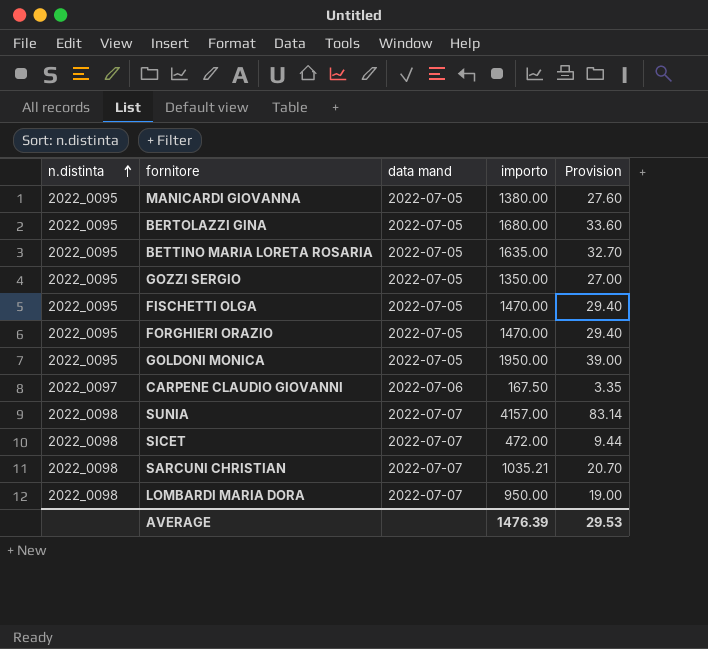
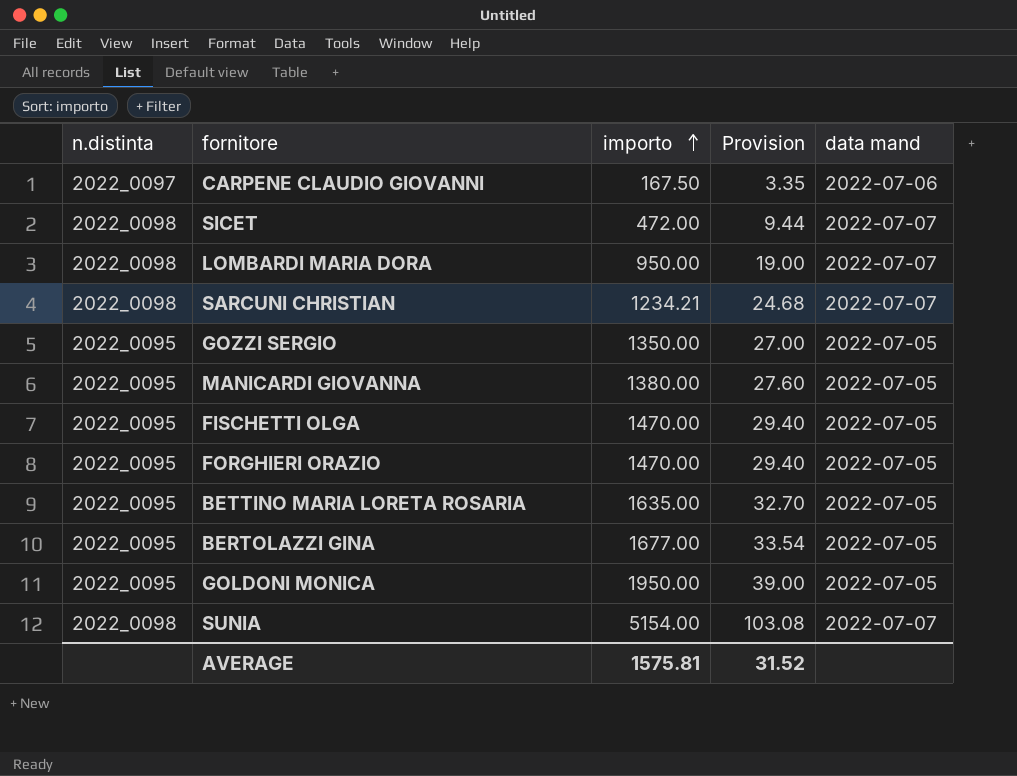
row order: n.distinta ascending -> importo ascending
column data mand | position: 3 -> 5
SARCUNI CHRISTIAN | importo: 1035.21 -> 1234.21
SARCUNI CHRISTIAN | Provision: 20.70 -> 24.68
BERTOLAZZI GINA | importo: 1680.00 -> 1677.00
BERTOLAZZI GINA | Provision: 33.60 -> 33.54
SUNIA | importo: 4157.00 -> 5154.00
SUNIA | Provision: 83.14 -> 103.08
AVERAGE | importo: 1476.39 -> 1575.81
AVERAGE | Provision: 29.53 -> 31.52

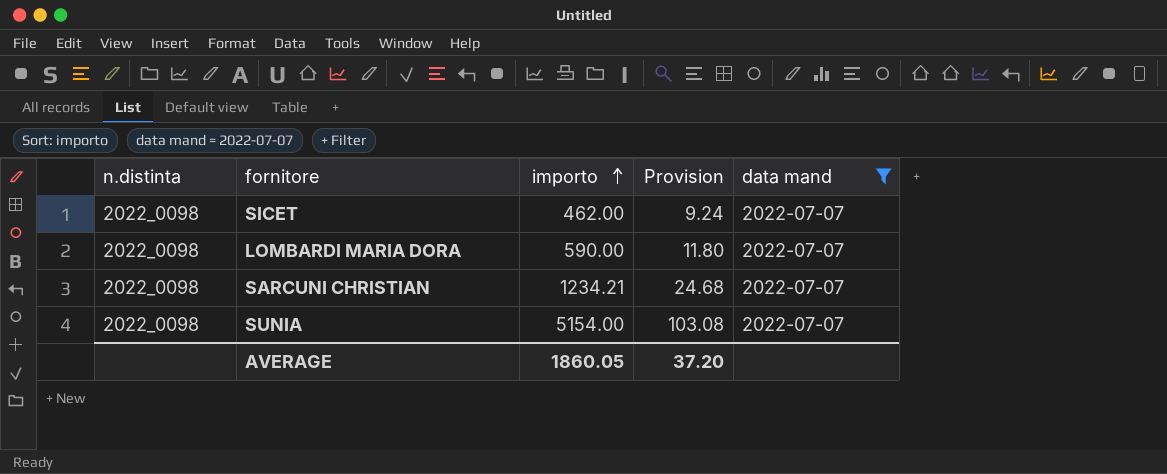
filter: none -> data mand = 2022-07-07
SICET | importo: 472.00 -> 462.00
SICET | Provision: 9.44 -> 9.24
LOMBARDI MARIA DORA | importo: 950.00 -> 590.00
LOMBARDI MARIA DORA | Provision: 19.00 -> 11.80
AVERAGE | importo: 1575.81 -> 1860.05
AVERAGE | Provision: 31.52 -> 37.20

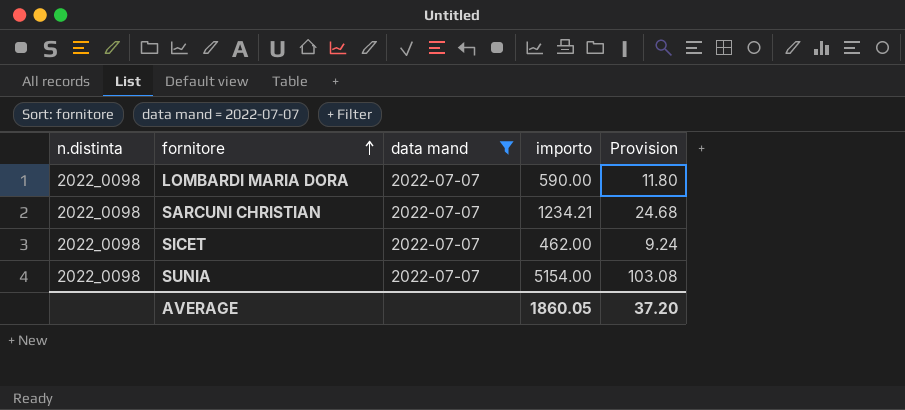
row order: importo ascending -> fornitore ascending
column data mand | position: 5 -> 3

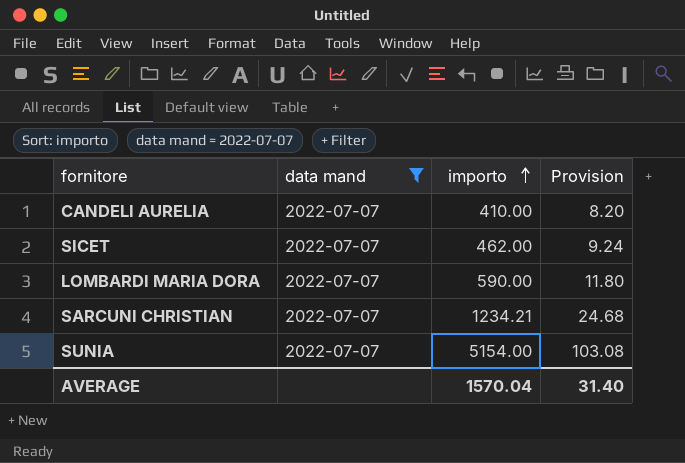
row order: fornitore ascending -> importo ascending
column n.distinta | position: 1 -> none
row CANDELI AURELIA: none -> 2022-07-07 | 410.00 | 8.20
AVERAGE | importo: 1860.05 -> 1570.04
AVERAGE | Provision: 37.20 -> 31.40

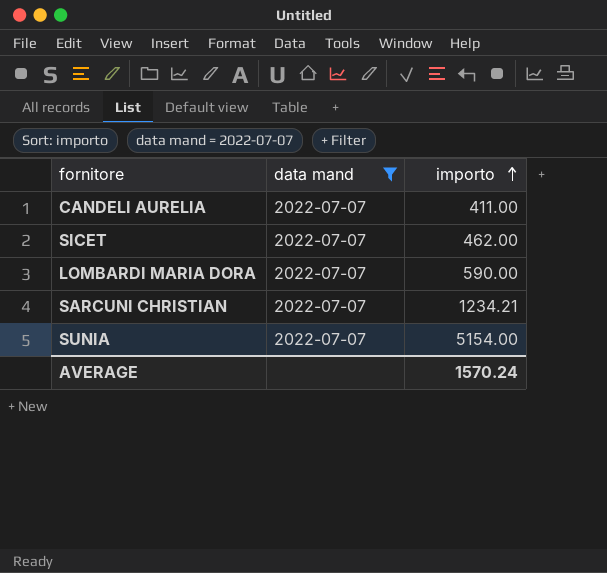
column Provision | formula: [importo] * 0.02 -> none
CANDELI AURELIA | importo: 410.00 -> 411.00
AVERAGE | importo: 1570.04 -> 1570.24

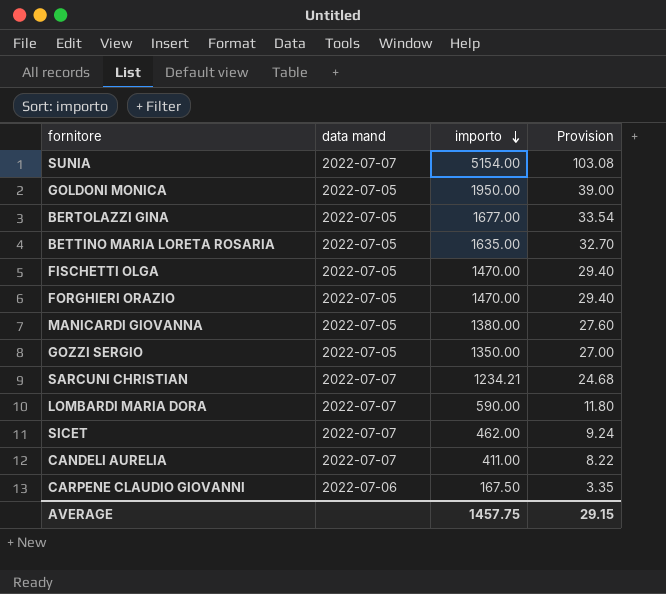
filter: data mand = 2022-07-07 -> none
row order: importo ascending -> importo descending
column Provision | formula: none -> [importo] * 0.02
AVERAGE | importo: 1570.24 -> 1457.75

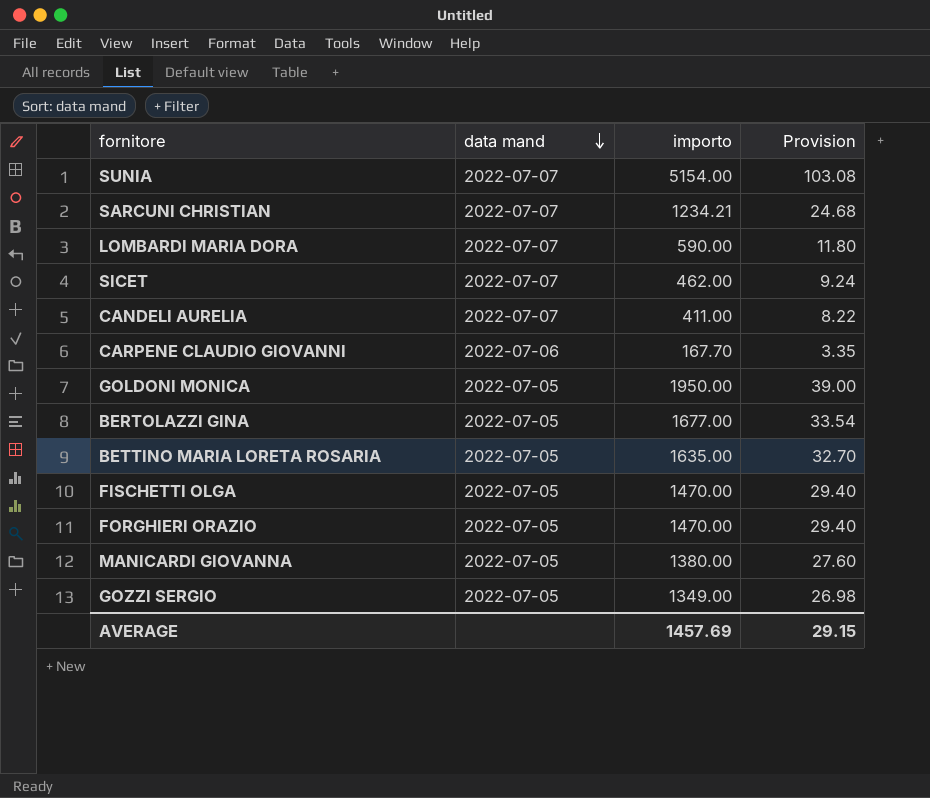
row order: importo descending -> data mand descending
CARPENE CLAUDIO GIOVANNI | importo: 167.50 -> 167.70
GOZZI SERGIO | importo: 1350.00 -> 1349.00
GOZZI SERGIO | Provision: 27.00 -> 26.98
AVERAGE | importo: 1457.75 -> 1457.69

